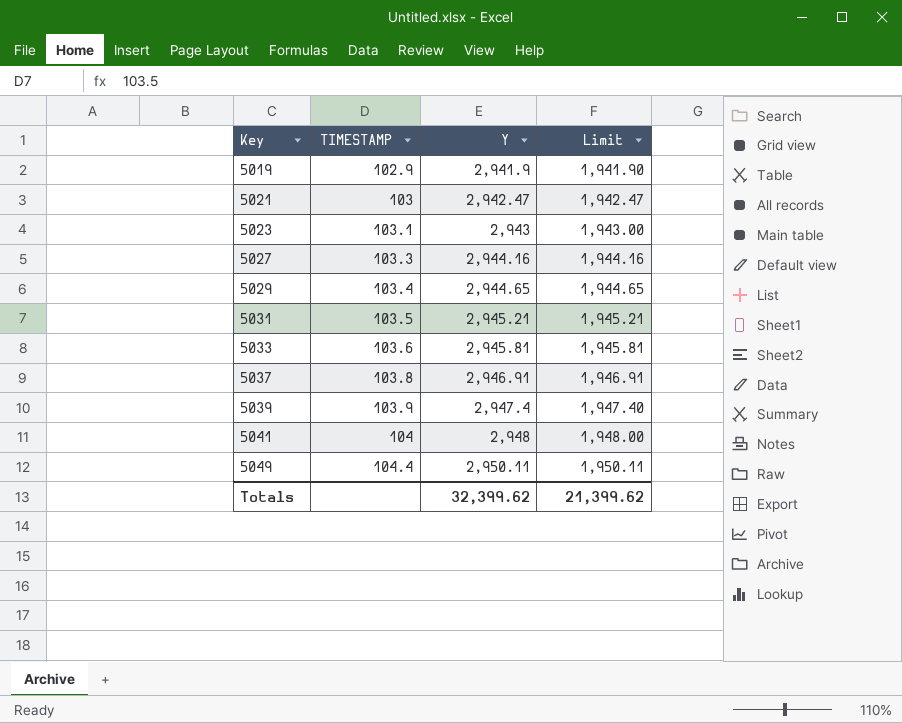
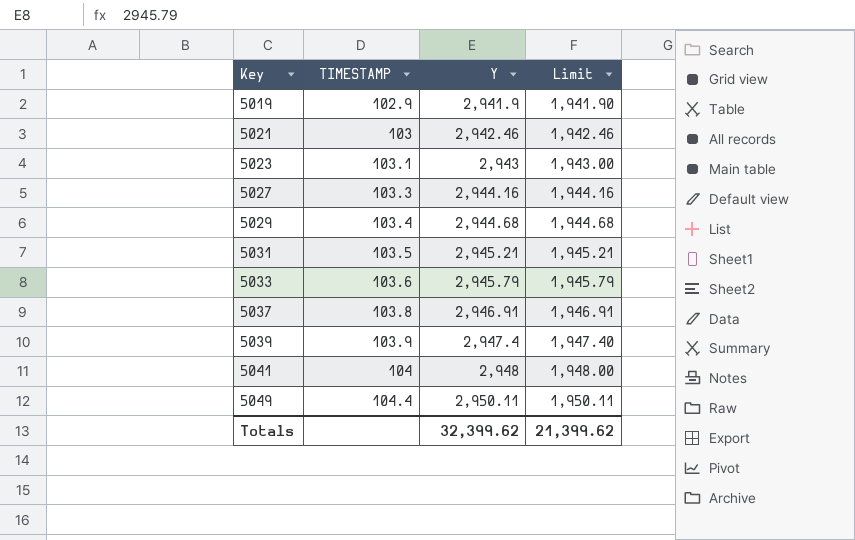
5021 | Y: 2,942.47 -> 2,942.46
5021 | Limit: 1,942.47 -> 1,942.46
5029 | Y: 2,944.65 -> 2,944.68
5029 | Limit: 1,944.65 -> 1,944.68
5033 | Y: 2,945.81 -> 2,945.79
5033 | Limit: 1,945.81 -> 1,945.79

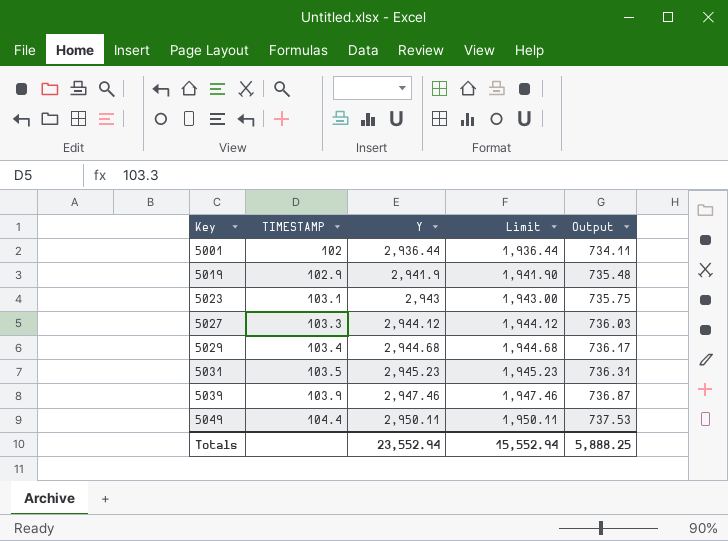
column Output | formula: none -> [Y] * 0.25
row 5021: 103 | 2,942.46 | 1,942.46 -> none
row 5033: 103.6 | 2,945.79 | 1,945.79 -> none
row 5037: 103.8 | 2,946.91 | 1,946.91 -> none
row 5041: 104 | 2,948 | 1,948.00 -> none
row 5001: none -> 102 | 2,936.44 | 1,936.44 | 734.11
5027 | Y: 2,944.16 -> 2,944.12
5027 | Limit: 1,944.16 -> 1,944.12
5031 | Y: 2,945.21 -> 2,945.23
5031 | Limit: 1,945.21 -> 1,945.23
5039 | Y: 2,947.4 -> 2,947.46
5039 | Limit: 1,947.40 -> 1,947.46
Totals | Y: 32,399.62 -> 23,552.94
Totals | Limit: 21,399.62 -> 15,552.94

